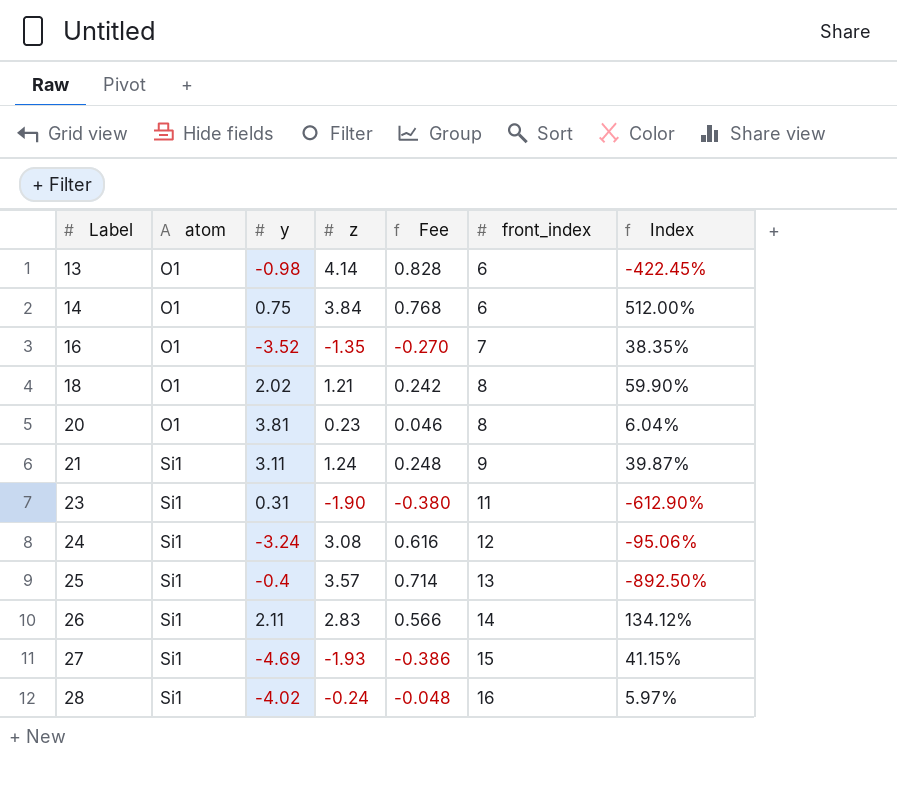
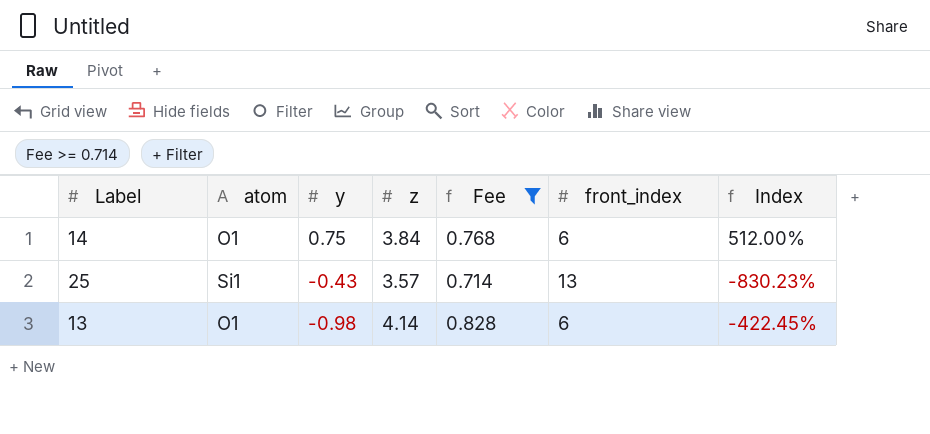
filter: none -> Fee >= 0.714
row order: Label ascending -> y descending
25 | y: -0.4 -> -0.43
25 | Index: -892.50% -> -830.23%

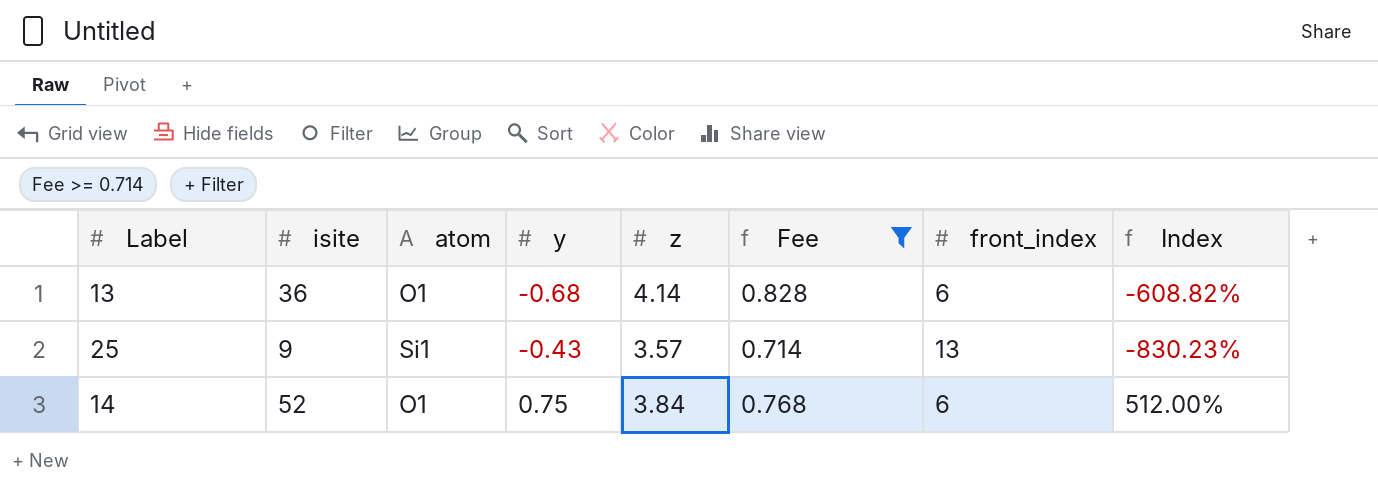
row order: y descending -> y ascending
column isite | position: none -> 2
13 | y: -0.98 -> -0.68
13 | Index: -422.45% -> -608.82%

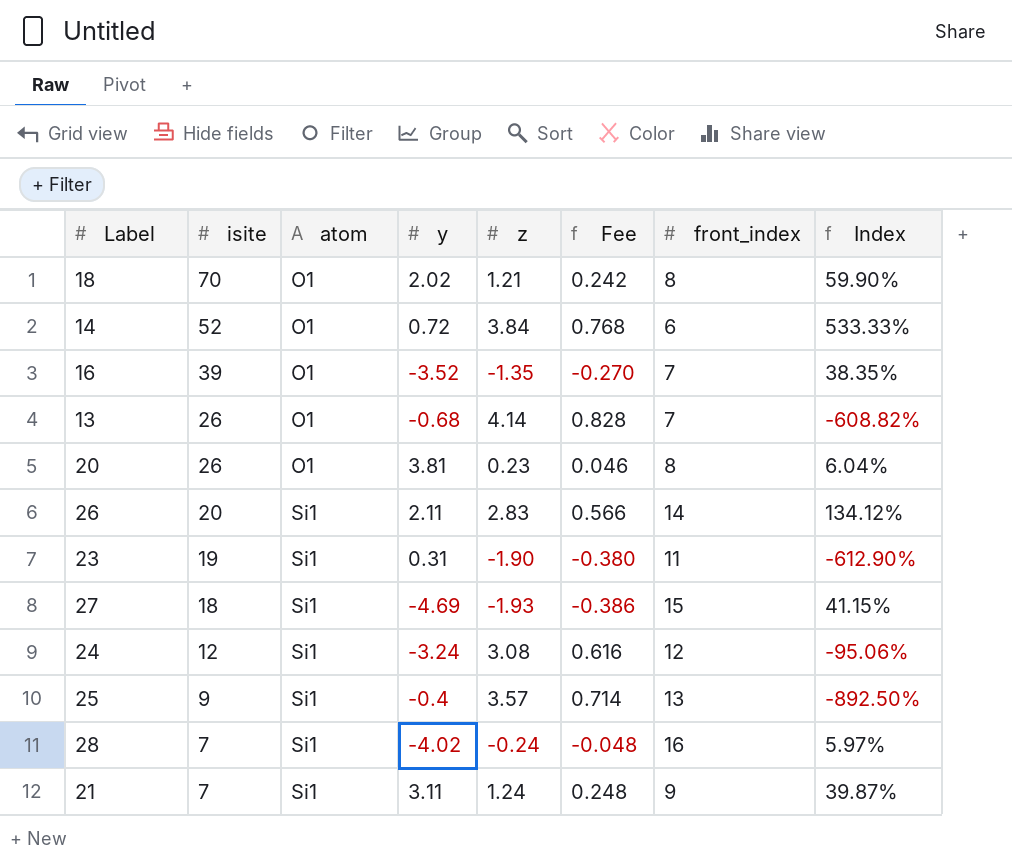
filter: Fee >= 0.714 -> none
row order: y ascending -> isite descending
14 | y: 0.75 -> 0.72
14 | Index: 512.00% -> 533.33%
13 | isite: 36 -> 26
13 | front_index: 6 -> 7
25 | y: -0.43 -> -0.4
25 | Index: -830.23% -> -892.50%

